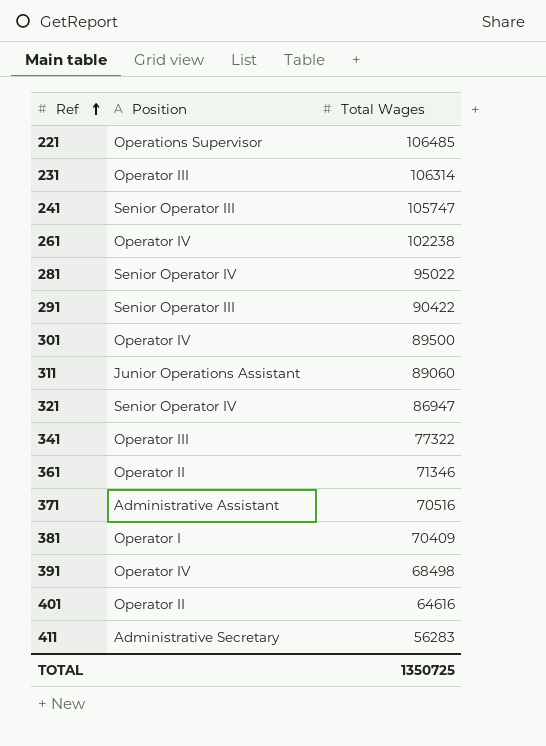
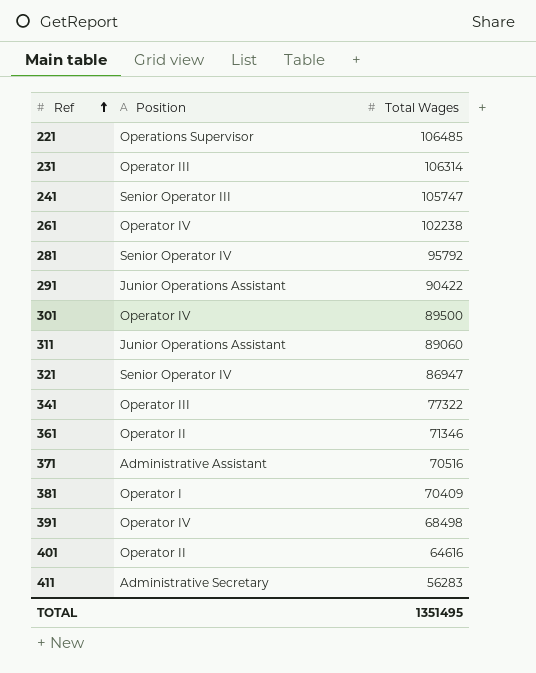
281 | Total Wages: 95022 -> 95792
291 | Position: Senior Operator III -> Junior Operations Assistant
TOTAL | Total Wages: 1350725 -> 1351495

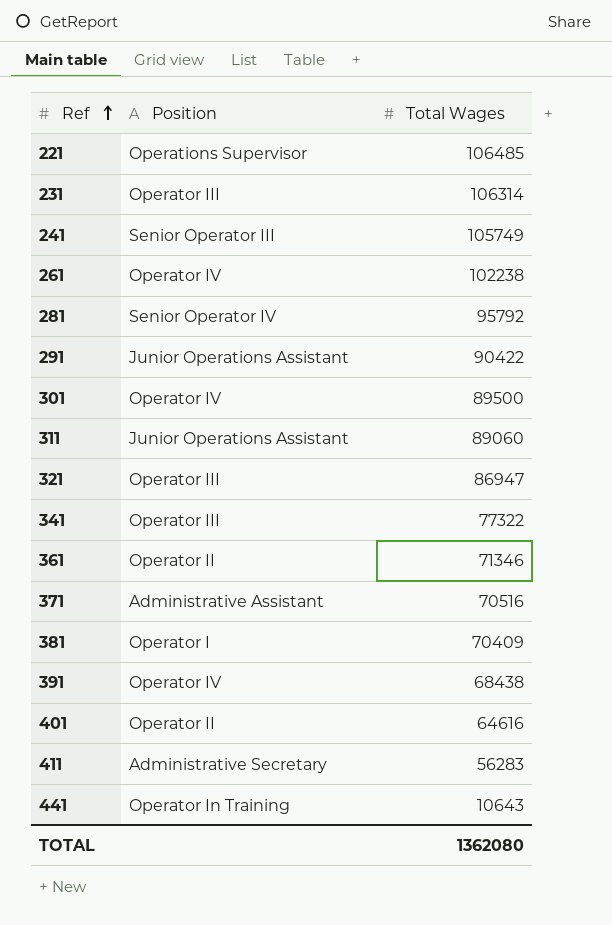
241 | Total Wages: 105747 -> 105749
321 | Position: Senior Operator IV -> Operator III
391 | Total Wages: 68498 -> 68438
row 441: none -> Operator In Training | 10643
TOTAL | Total Wages: 1351495 -> 1362080

